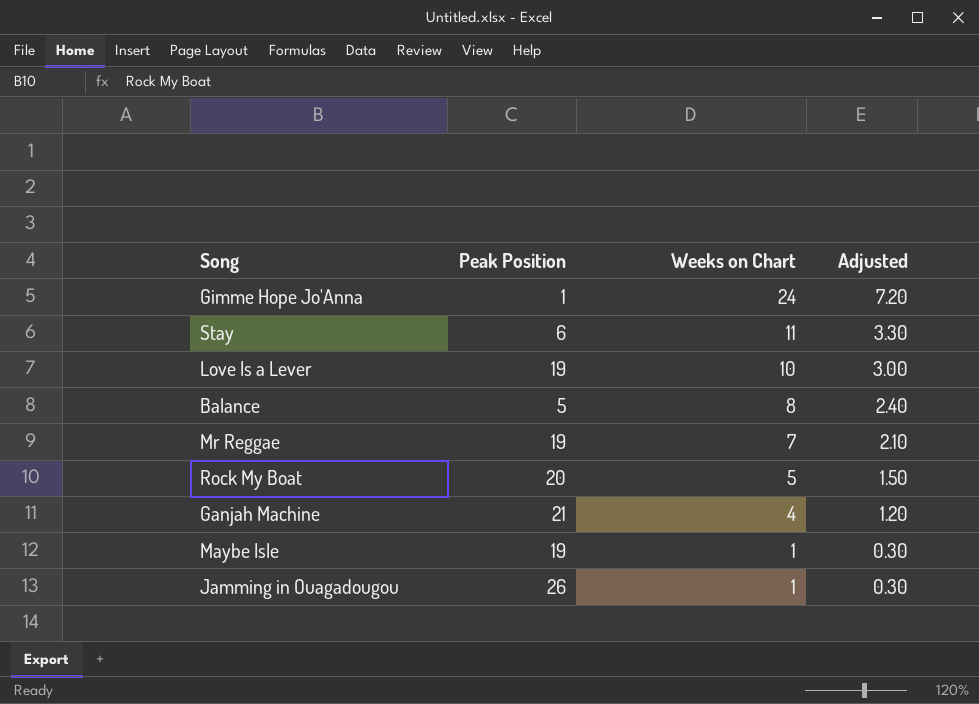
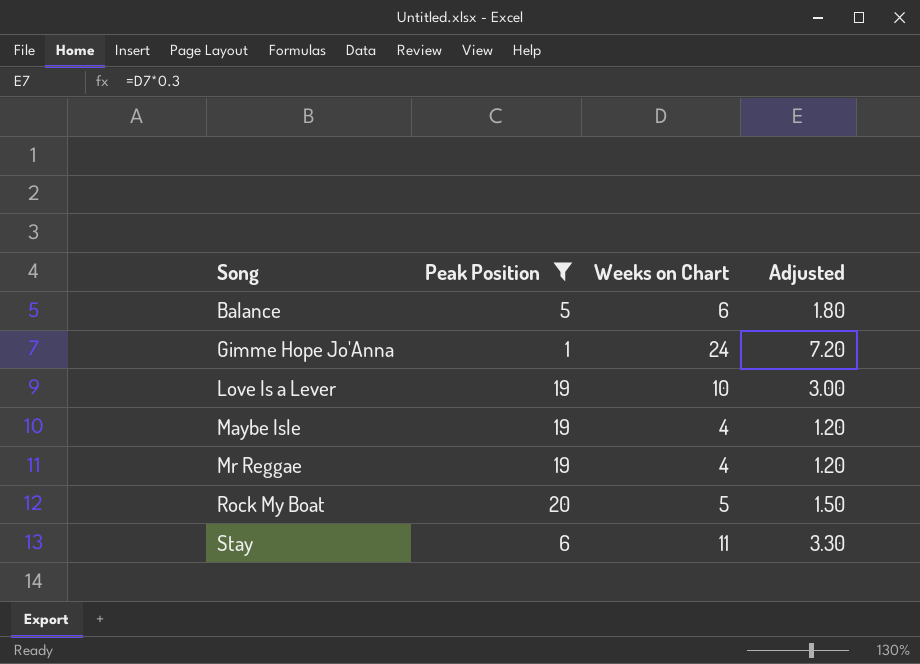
filter: none -> Peak Position <= 20
row order: Weeks on Chart descending -> Song ascending
Balance | Weeks on Chart: 8 -> 6
Balance | Adjusted: 2.40 -> 1.80
Maybe Isle | Weeks on Chart: 1 -> 4
Maybe Isle | Adjusted: 0.30 -> 1.20
Mr Reggae | Weeks on Chart: 7 -> 4
Mr Reggae | Adjusted: 2.10 -> 1.20

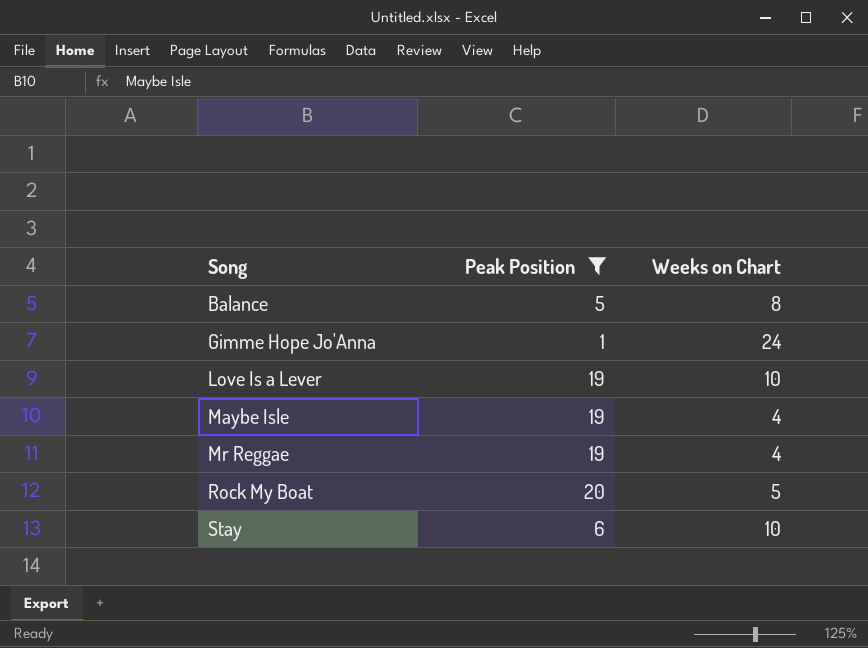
column Adjusted | formula: [Weeks on Chart] * 0.3 -> none
Balance | Weeks on Chart: 6 -> 8
Stay | Weeks on Chart: 11 -> 10

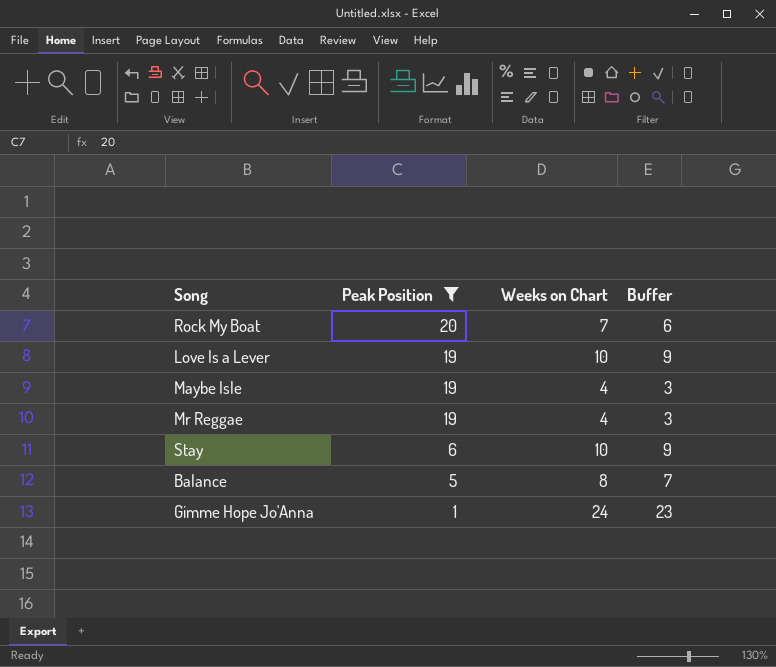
row order: Song ascending -> Peak Position descending
column Buffer | formula: none -> [Weeks on Chart] - 1
Rock My Boat | Weeks on Chart: 5 -> 7

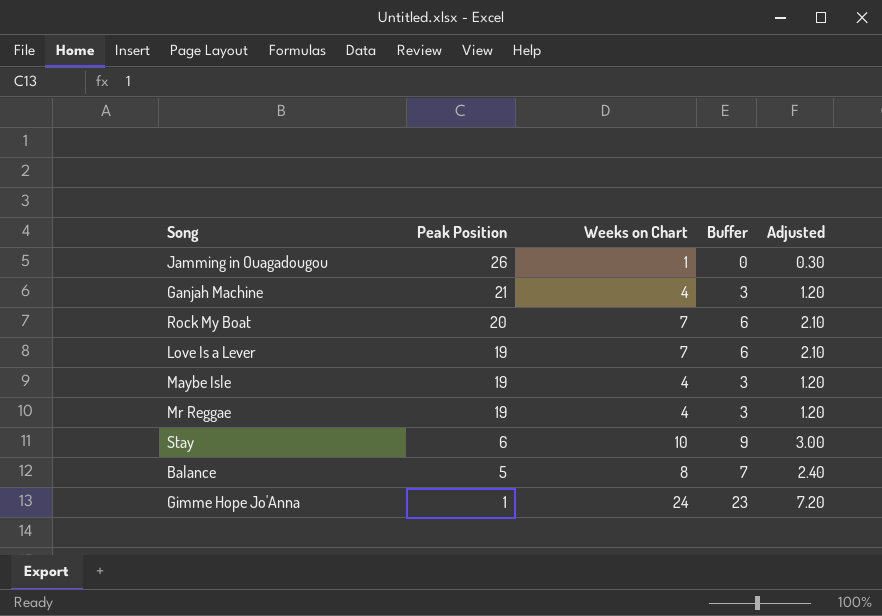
filter: Peak Position <= 20 -> none
column Adjusted | formula: none -> [Weeks on Chart] * 0.3
Love Is a Lever | Weeks on Chart: 10 -> 7
Love Is a Lever | Buffer: 9 -> 6

